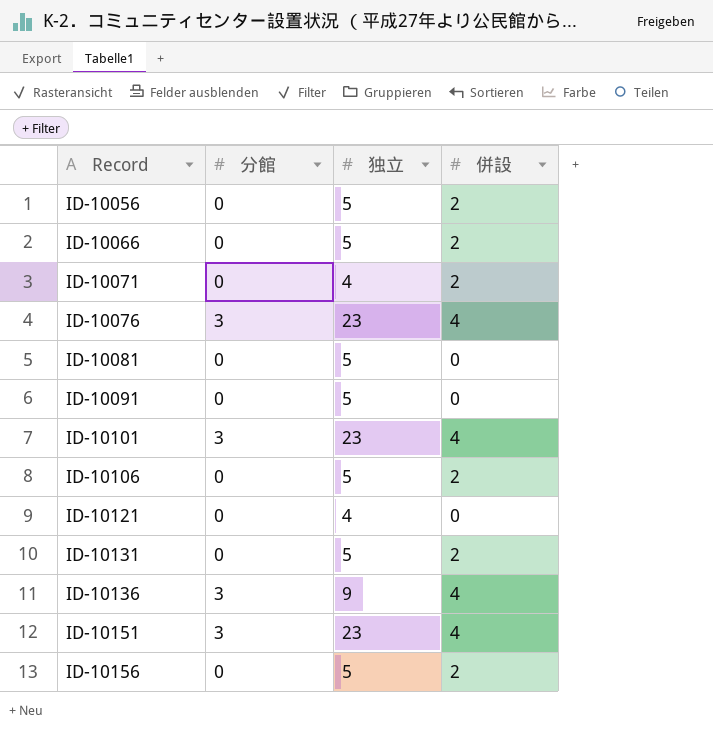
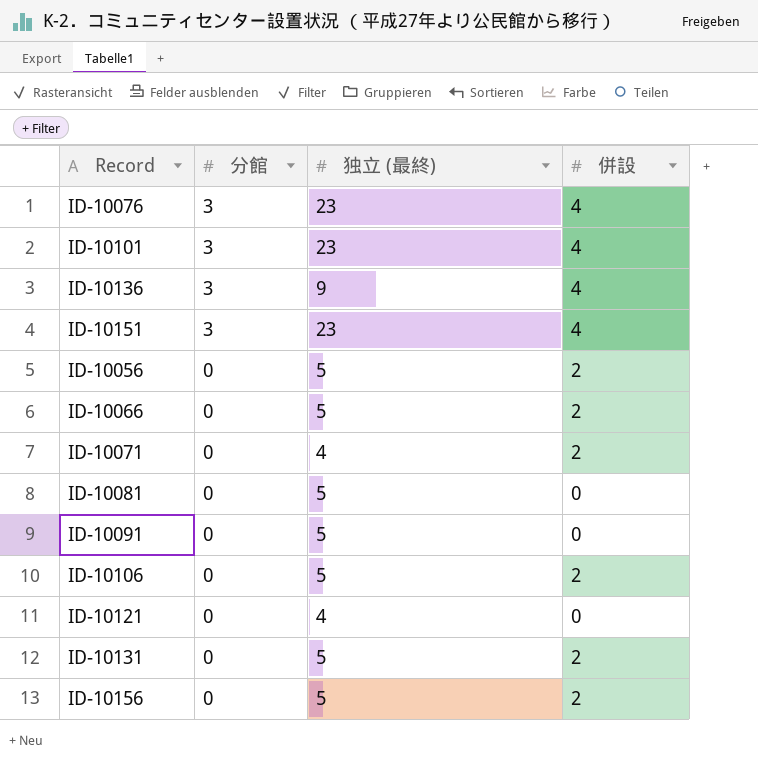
row order: Record ascending -> 分館 descending
column name: 独立 -> 独立 (最終)

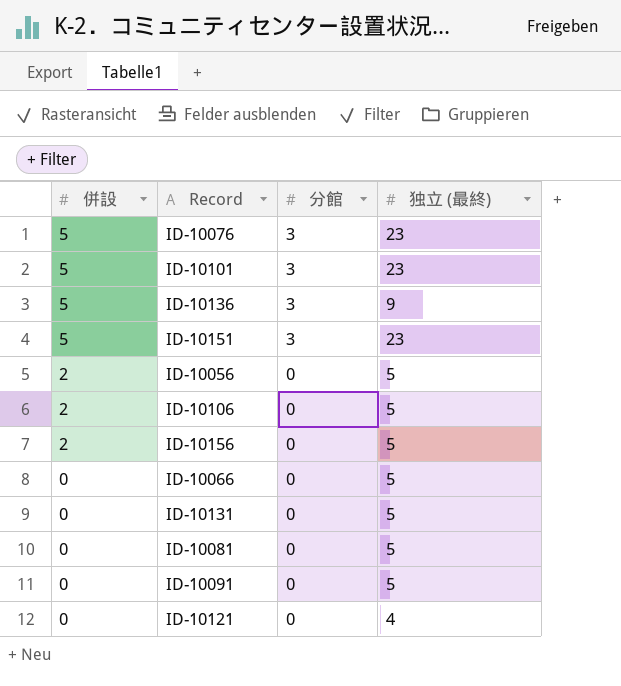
row order: 分館 descending -> 併設 descending
column 併設 | position: 4 -> 1
row ID-10071: 0 | 4 | 2 -> none
ID-10076 | 併設: 4 -> 5
ID-10101 | 併設: 4 -> 5
ID-10136 | 併設: 4 -> 5
ID-10151 | 併設: 4 -> 5
ID-10066 | 併設: 2 -> 0
ID-10131 | 併設: 2 -> 0

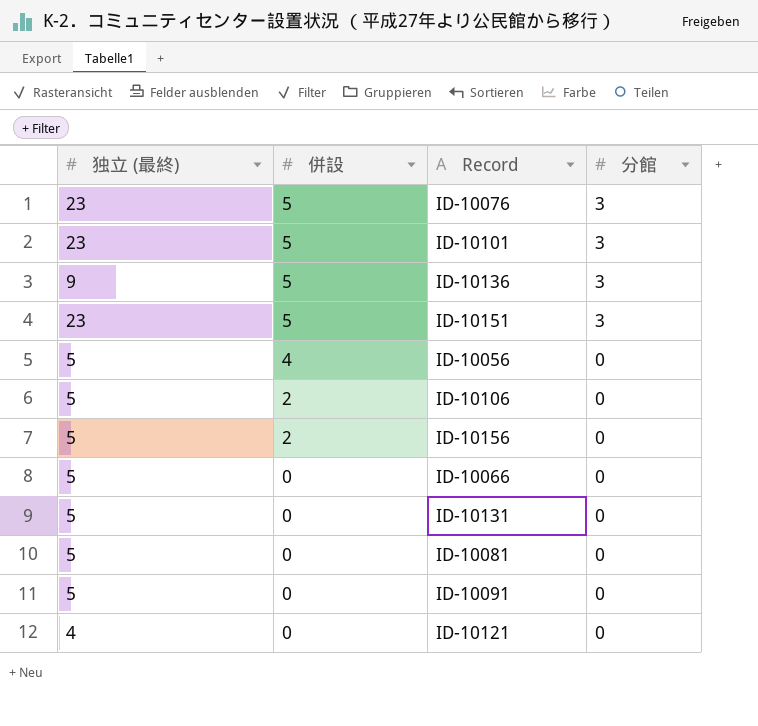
column 独立 (最終) | position: 4 -> 1
ID-10056 | 併設: 2 -> 4

